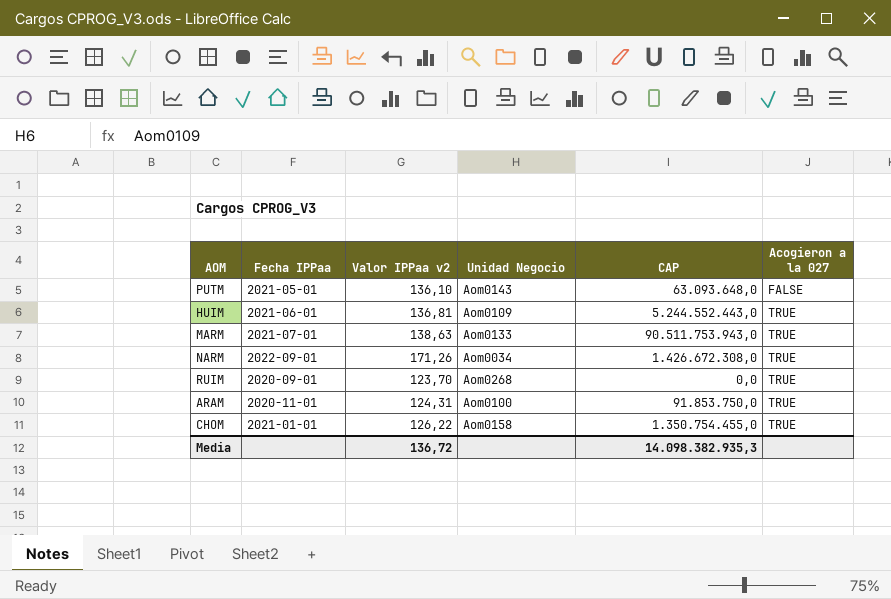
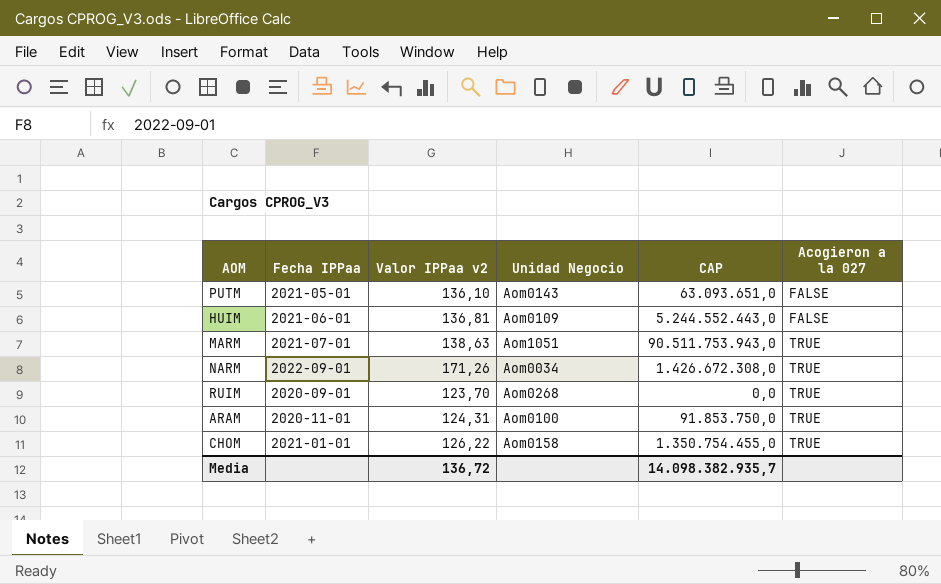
PUTM | CAP: 63.093.648,0 -> 63.093.651,0
HUIM | Acogieron a la 027: TRUE -> FALSE
MARM | Unidad Negocio: Aom0133 -> Aom1051
Media | CAP: 14.098.382.935,3 -> 14.098.382.935,7

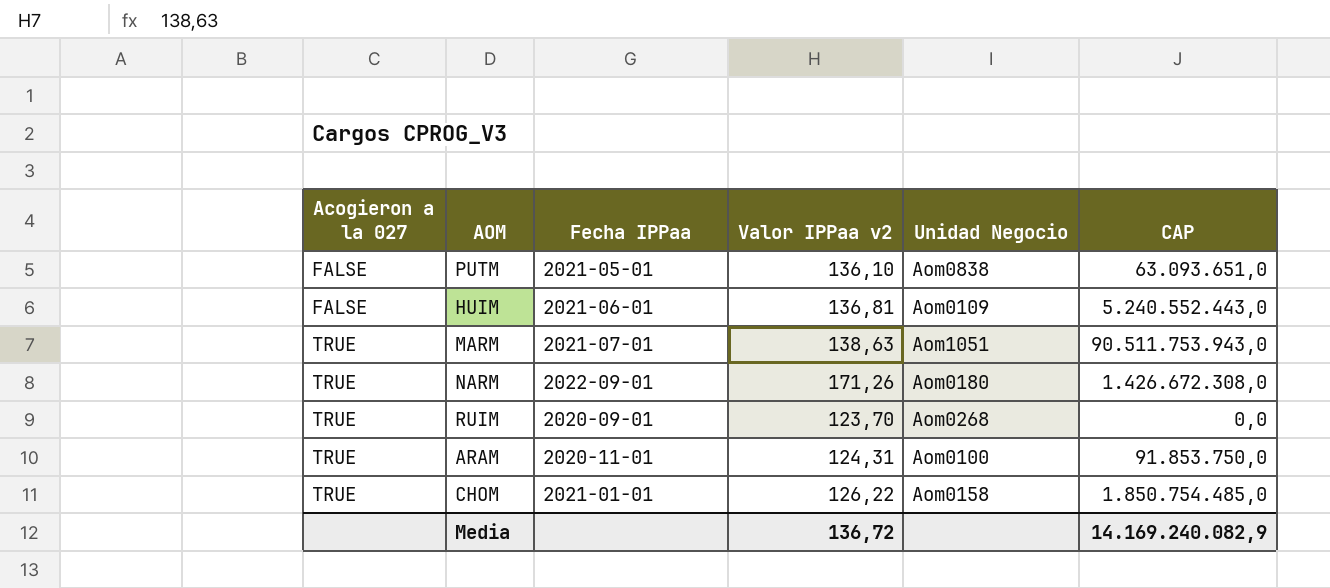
column Acogieron a la 027 | position: 6 -> 1
PUTM | Unidad Negocio: Aom0143 -> Aom0838
HUIM | CAP: 5.244.552.443,0 -> 5.240.552.443,0
NARM | Unidad Negocio: Aom0034 -> Aom0180
CHOM | CAP: 1.350.754.455,0 -> 1.850.754.485,0
Media | CAP: 14.098.382.935,7 -> 14.169.240.082,9

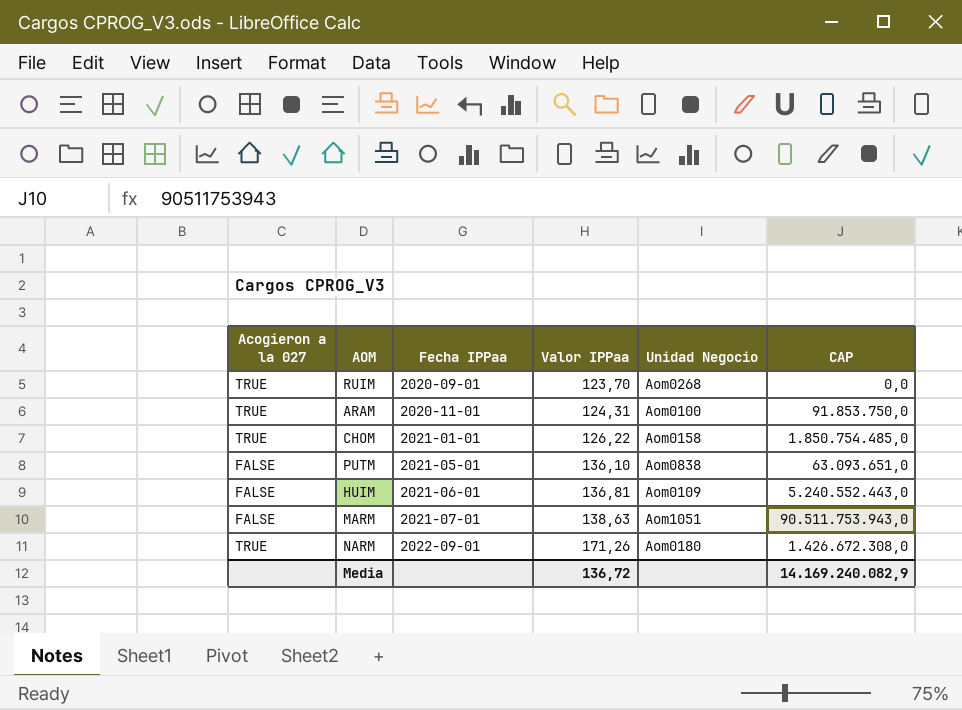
row order: Acogieron a la 027 ascending -> Fecha IPPaa ascending
column name: Valor IPPaa v2 -> Valor IPPaa
MARM | Acogieron a la 027: TRUE -> FALSE

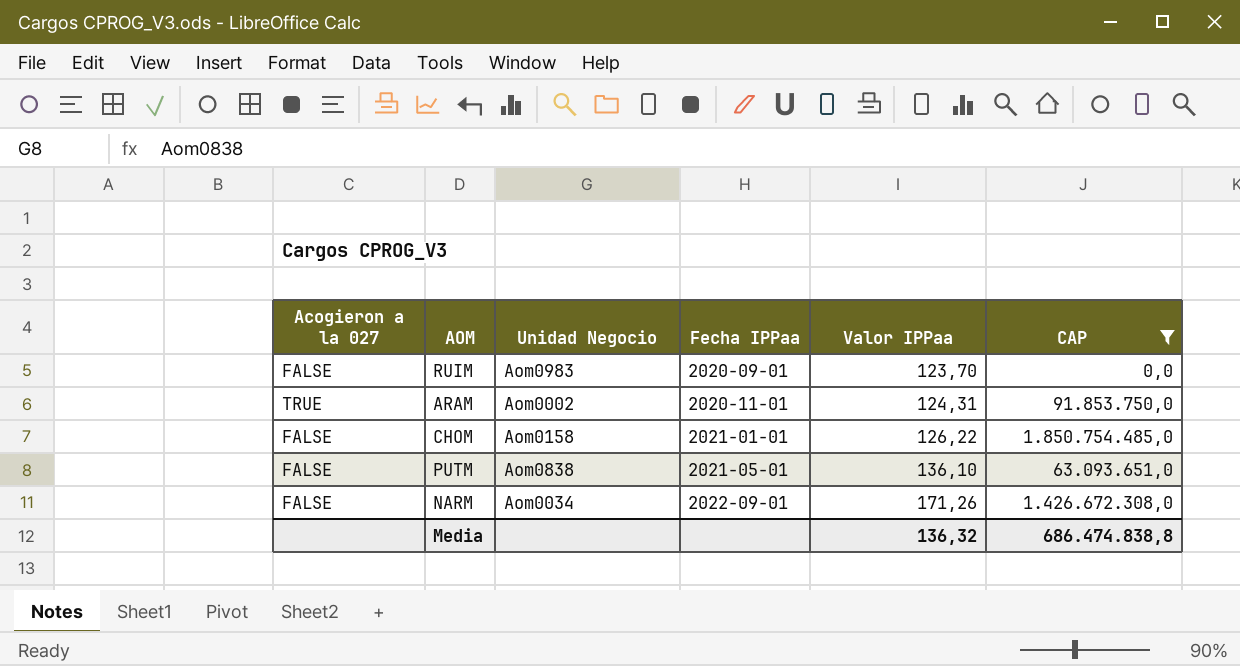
filter: none -> CAP <= 1.850.754.485,0
column Unidad Negocio | position: 5 -> 3
RUIM | Acogieron a la 027: TRUE -> FALSE
RUIM | Unidad Negocio: Aom0268 -> Aom0983
ARAM | Unidad Negocio: Aom0100 -> Aom0002
CHOM | Acogieron a la 027: TRUE -> FALSE
NARM | Acogieron a la 027: TRUE -> FALSE
NARM | Unidad Negocio: Aom0180 -> Aom0034
Media | Valor IPPaa: 136,72 -> 136,32
Media | CAP: 14.169.240.082,9 -> 686.474.838,8

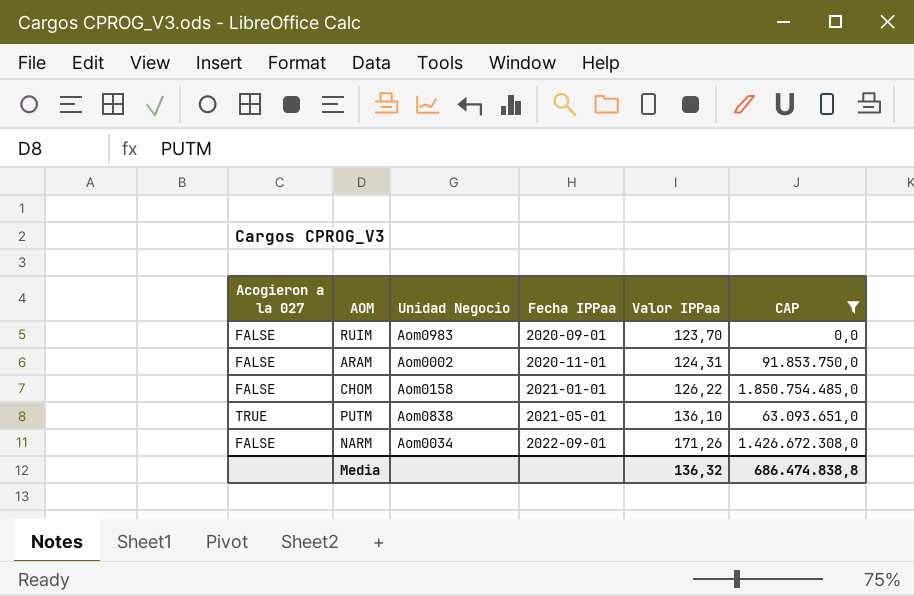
ARAM | Acogieron a la 027: TRUE -> FALSE
PUTM | Acogieron a la 027: FALSE -> TRUE

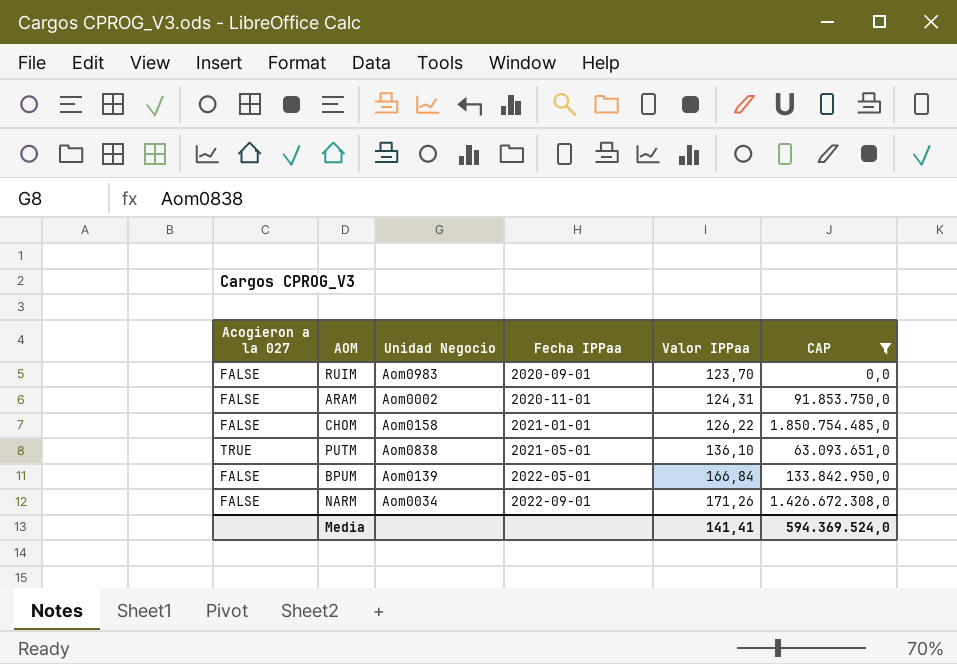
row BPUM: none -> FALSE | Aom0139 | 2022-05-01 | 166,84 | 133.842.950,0
Media | Valor IPPaa: 136,32 -> 141,41
Media | CAP: 686.474.838,8 -> 594.369.524,0

